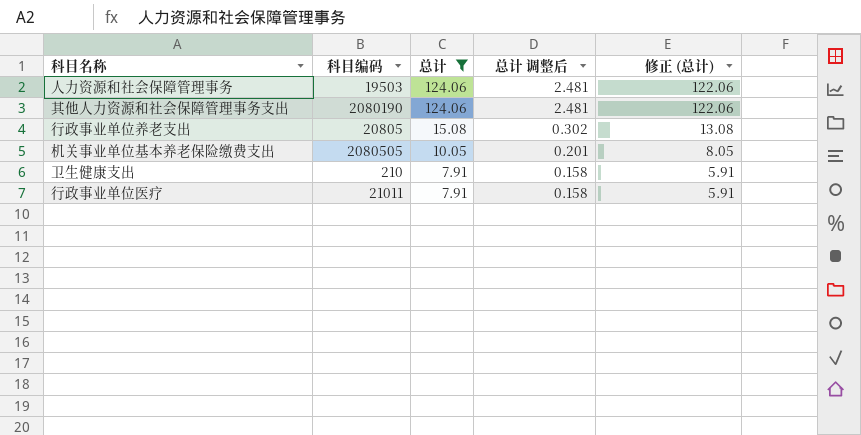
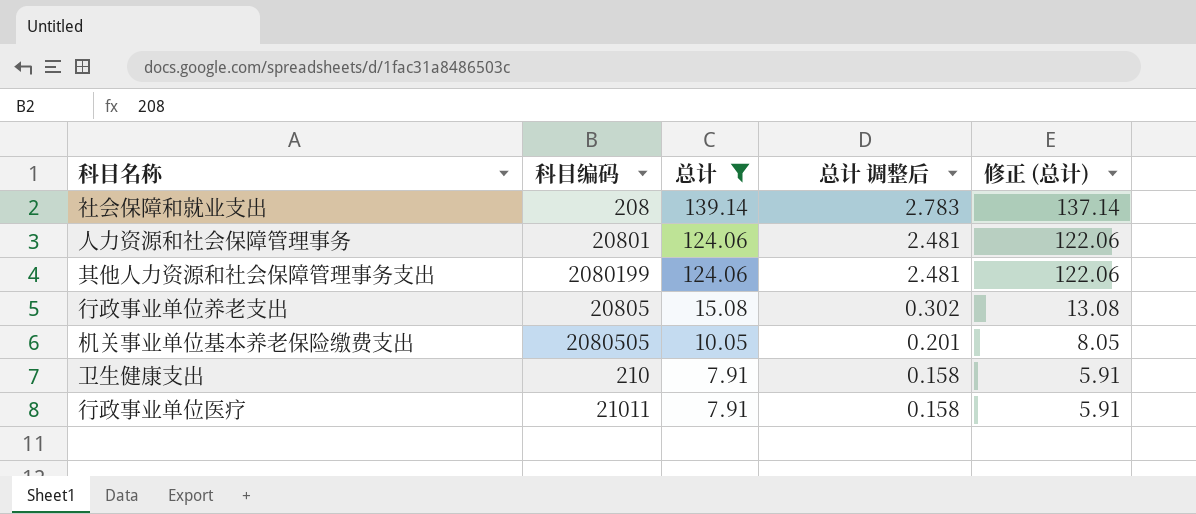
row 社会保障和就业支出: none -> 208 | 139.14 | 2.783 | 137.14
人力资源和社会保障管理事务 | 科目编码: 19503 -> 20801
其他人力资源和社会保障管理事务支出 | 科目编码: 2080190 -> 2080199

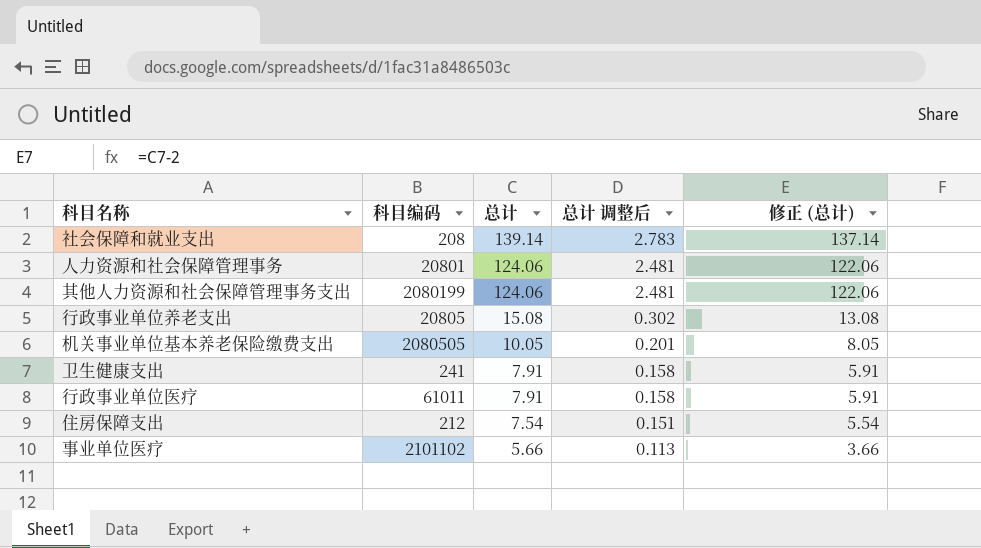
filter: 总计 >= 7.91 -> none
卫生健康支出 | 科目编码: 210 -> 241
行政事业单位医疗 | 科目编码: 21011 -> 61011

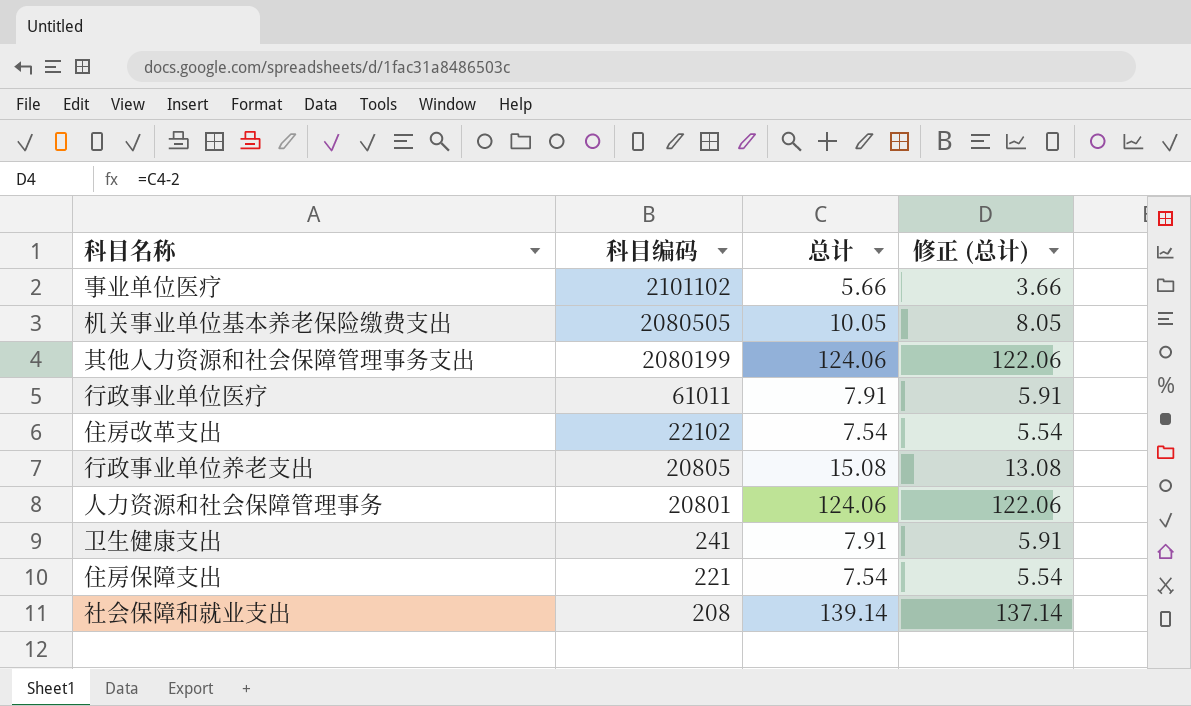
row order: 总计 descending -> 科目编码 descending
column 总计 调整后 | formula: [总计] * 0.02 -> none
row 住房改革支出: none -> 22102 | 7.54 | 5.54
住房保障支出 | 科目编码: 212 -> 221

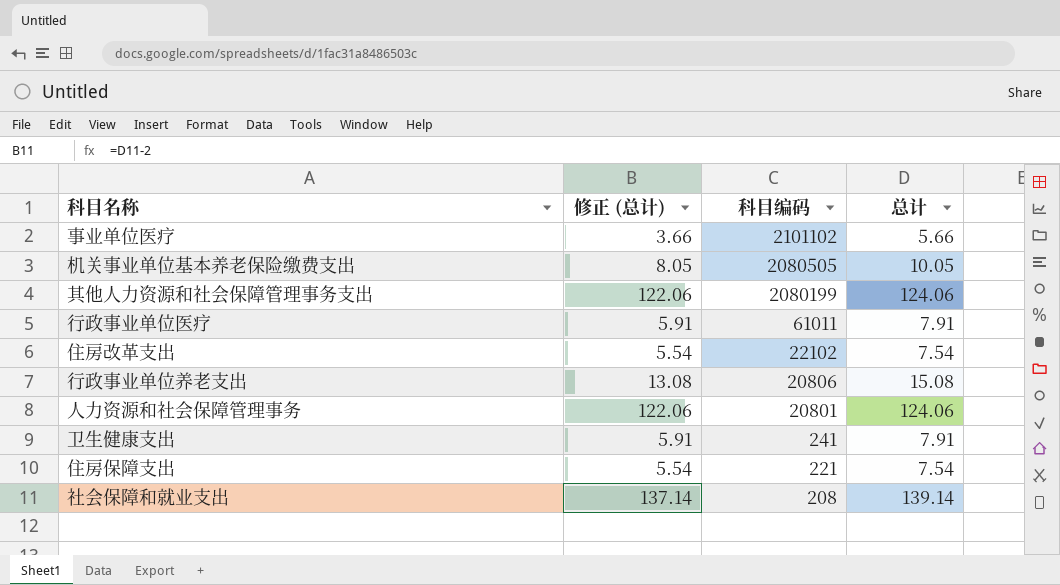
column 修正 (总计) | position: 4 -> 2
行政事业单位养老支出 | 科目编码: 20805 -> 20806

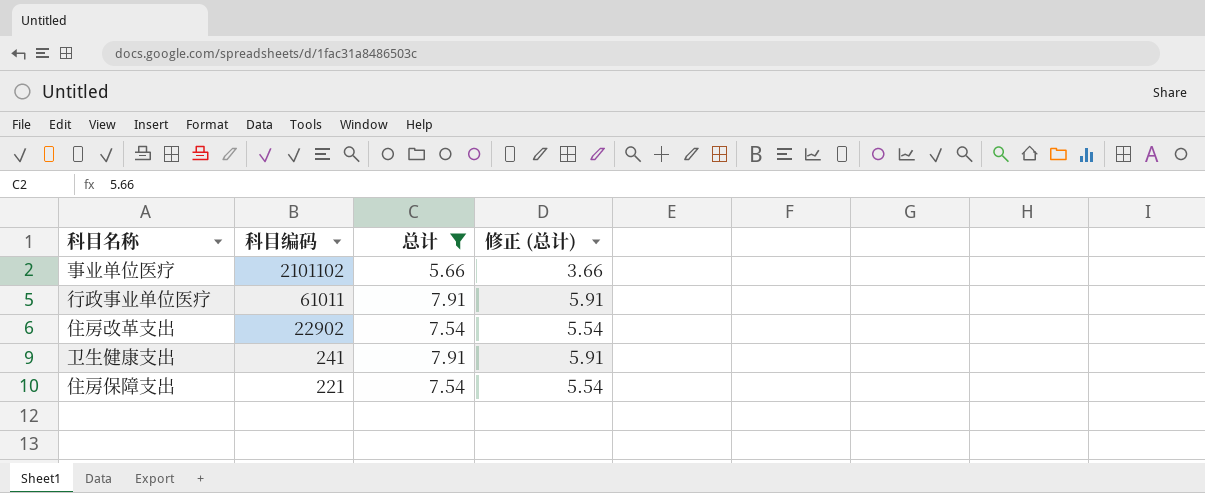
filter: none -> 总计 <= 7.91
column 修正 (总计) | position: 2 -> 4
住房改革支出 | 科目编码: 22102 -> 22902

